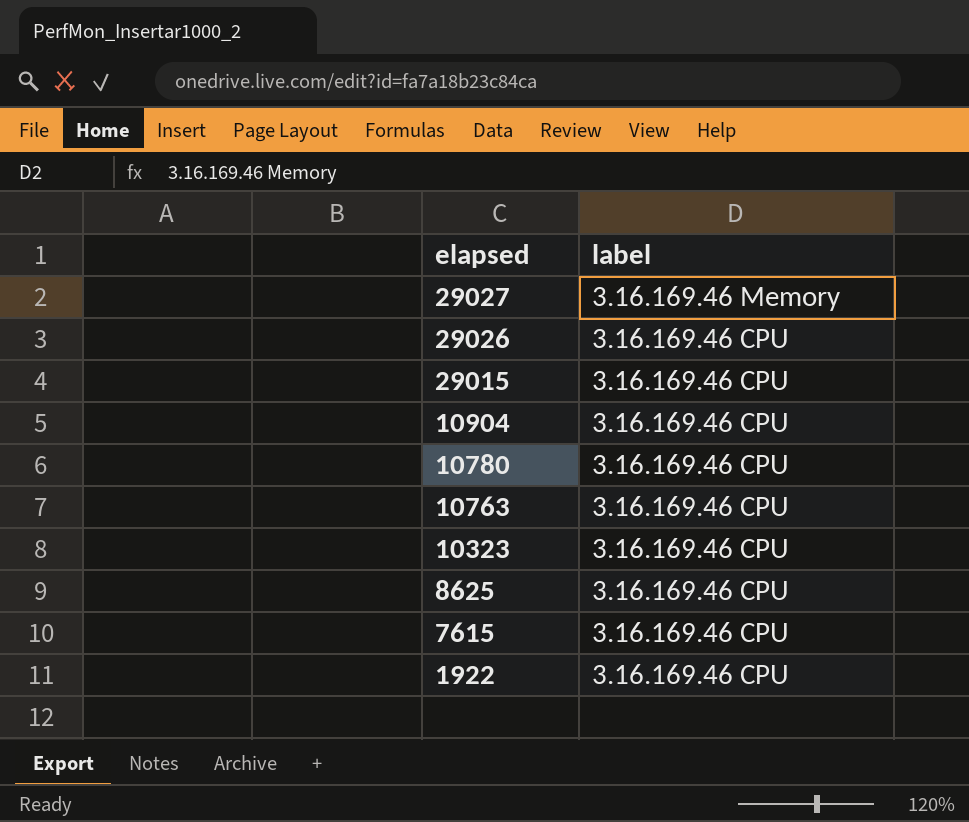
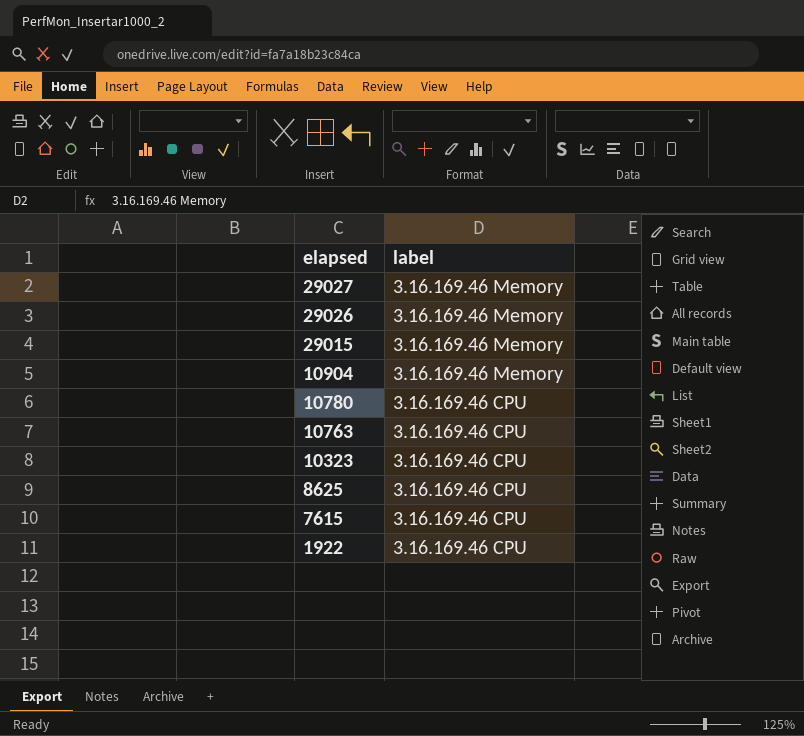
29026 | label: 3.16.169.46 CPU -> 3.16.169.46 Memory
29015 | label: 3.16.169.46 CPU -> 3.16.169.46 Memory
10904 | label: 3.16.169.46 CPU -> 3.16.169.46 Memory

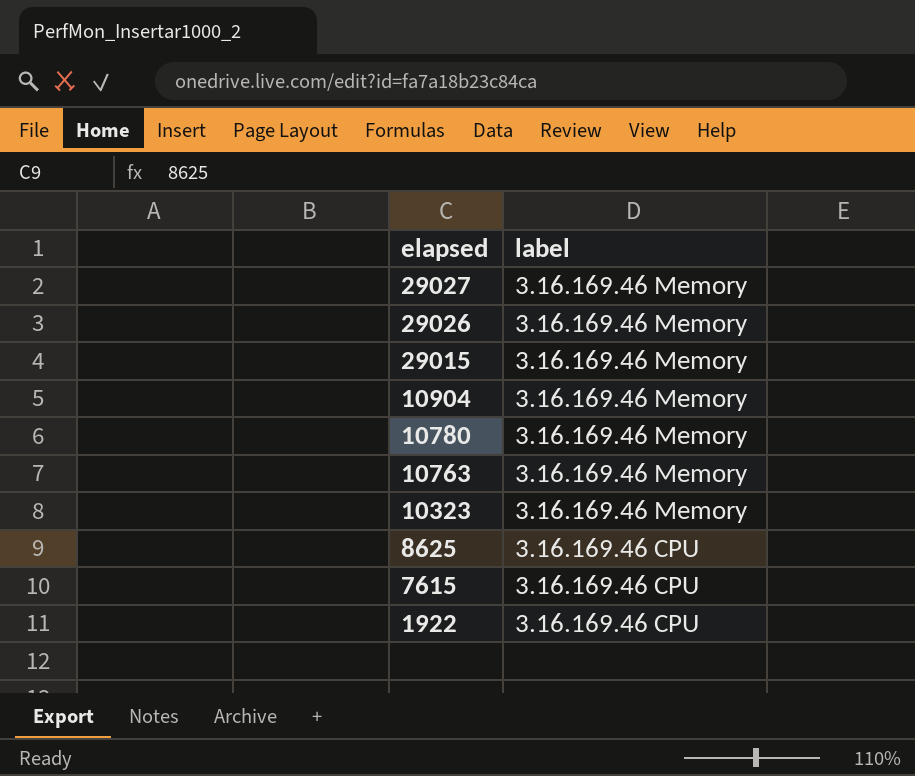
10780 | label: 3.16.169.46 CPU -> 3.16.169.46 Memory
10763 | label: 3.16.169.46 CPU -> 3.16.169.46 Memory
10323 | label: 3.16.169.46 CPU -> 3.16.169.46 Memory

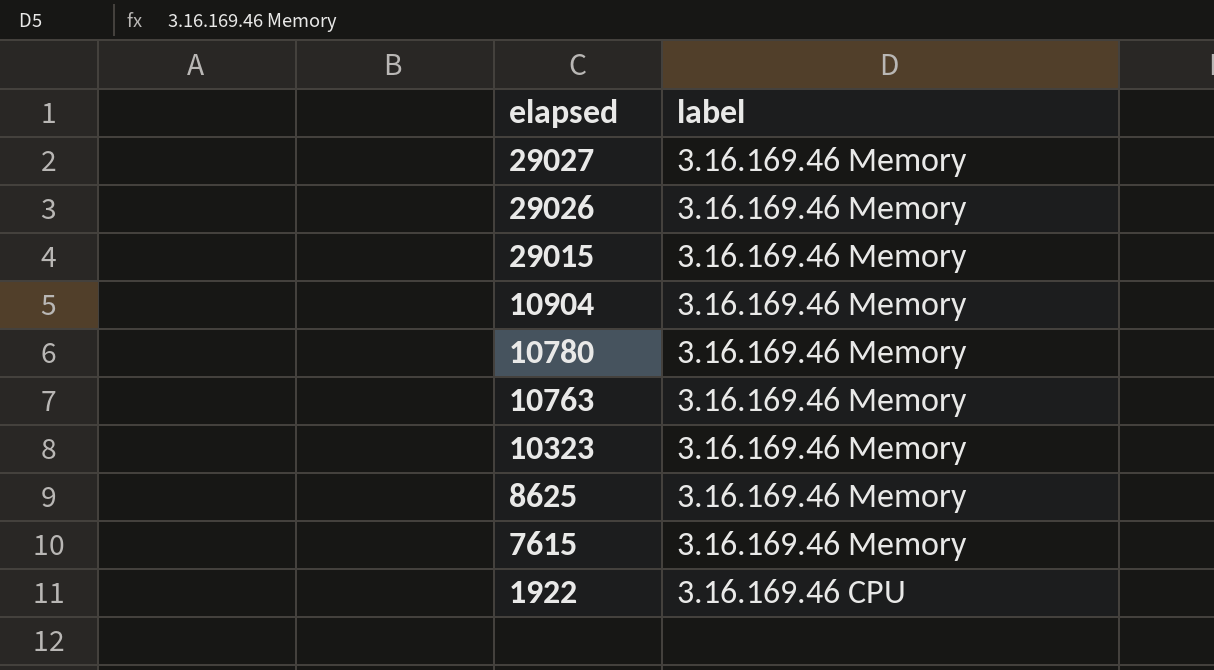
8625 | label: 3.16.169.46 CPU -> 3.16.169.46 Memory
7615 | label: 3.16.169.46 CPU -> 3.16.169.46 Memory

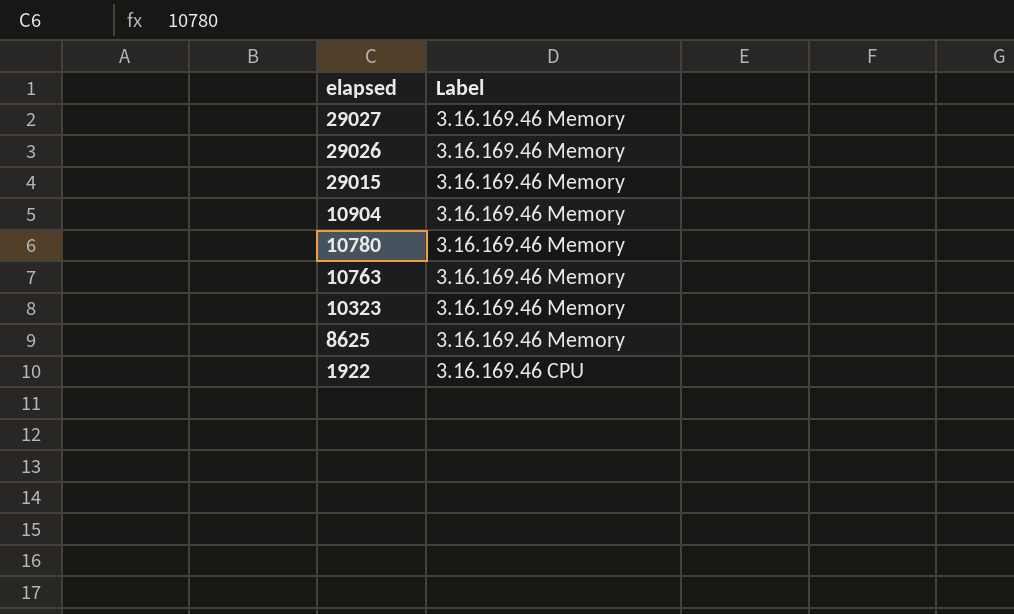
column name: label -> Label
row 7615: 3.16.169.46 Memory -> none

